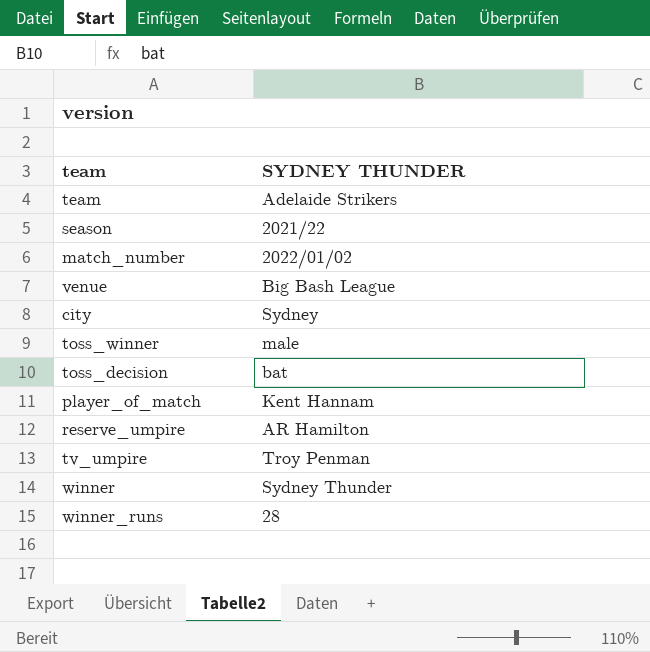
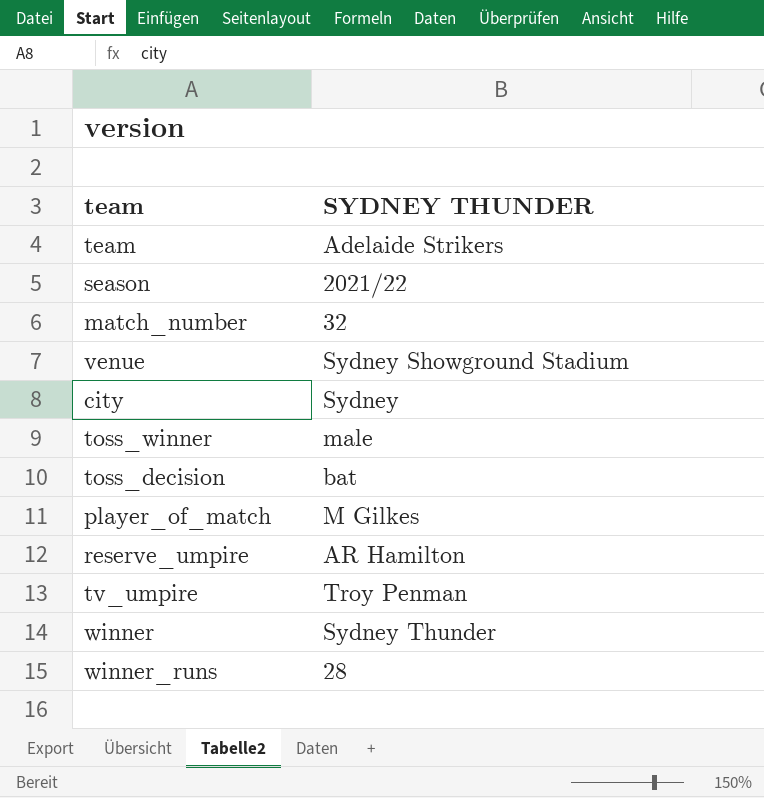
match_number | SYDNEY THUNDER: 2022/01/02 -> 32
venue | SYDNEY THUNDER: Big Bash League -> Sydney Showground Stadium
player_of_match | SYDNEY THUNDER: Kent Hannam -> M Gilkes

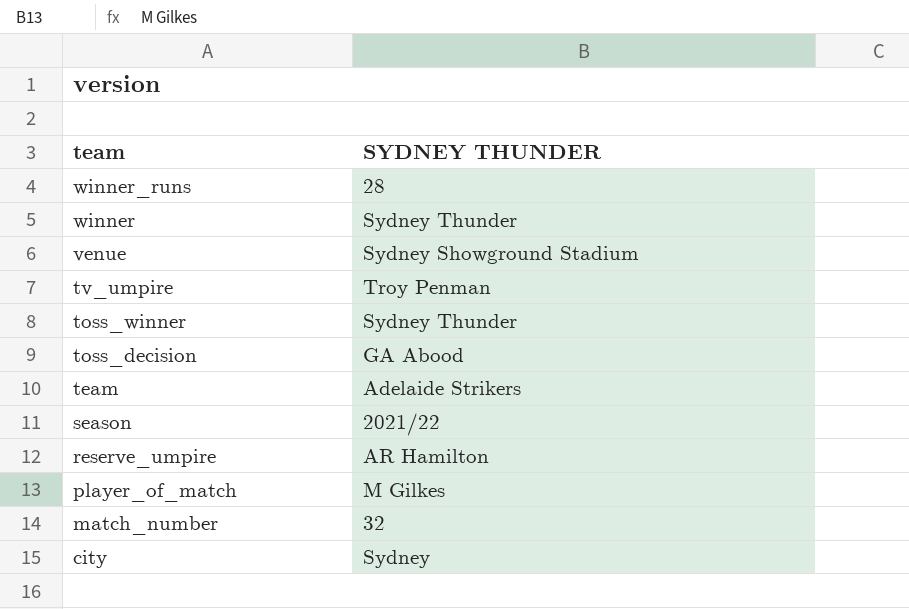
row order: none -> team descending
toss_winner | SYDNEY THUNDER: male -> Sydney Thunder
toss_decision | SYDNEY THUNDER: bat -> GA Abood

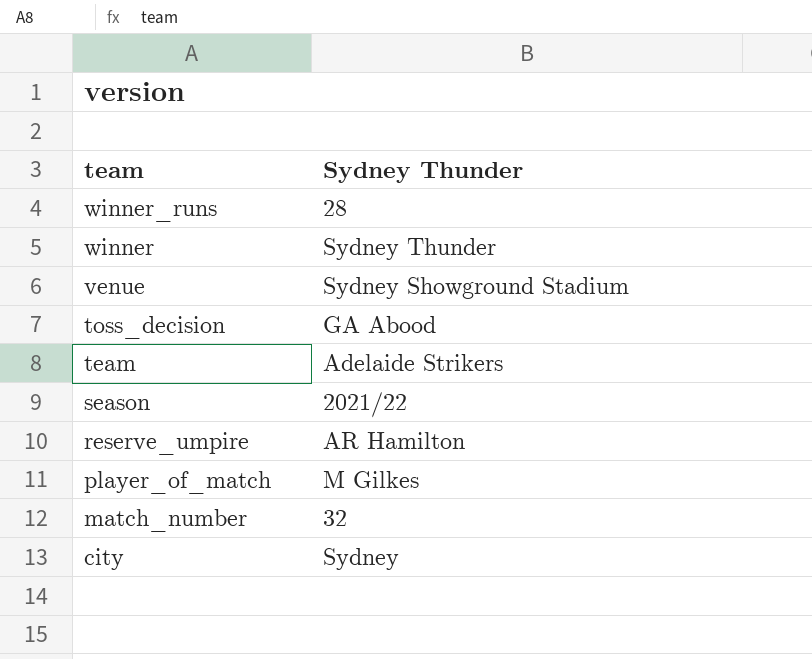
column name: SYDNEY THUNDER -> Sydney Thunder
row tv_umpire: Troy Penman -> none
row toss_winner: Sydney Thunder -> none

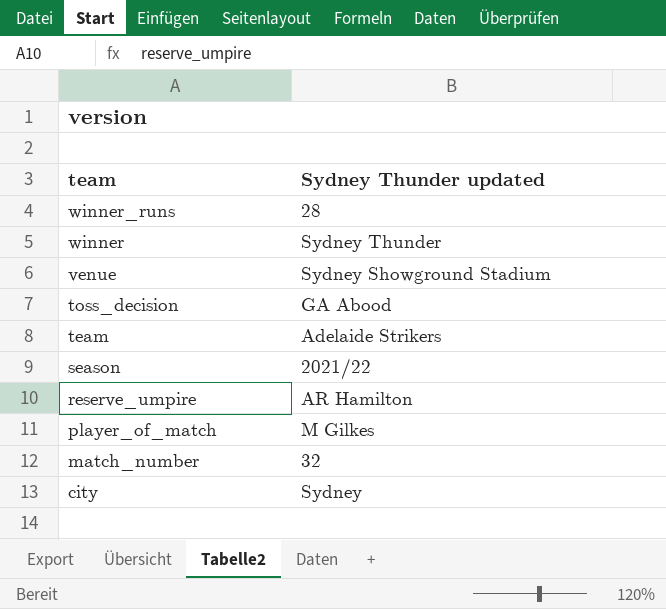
column name: Sydney Thunder -> Sydney Thunder updated

